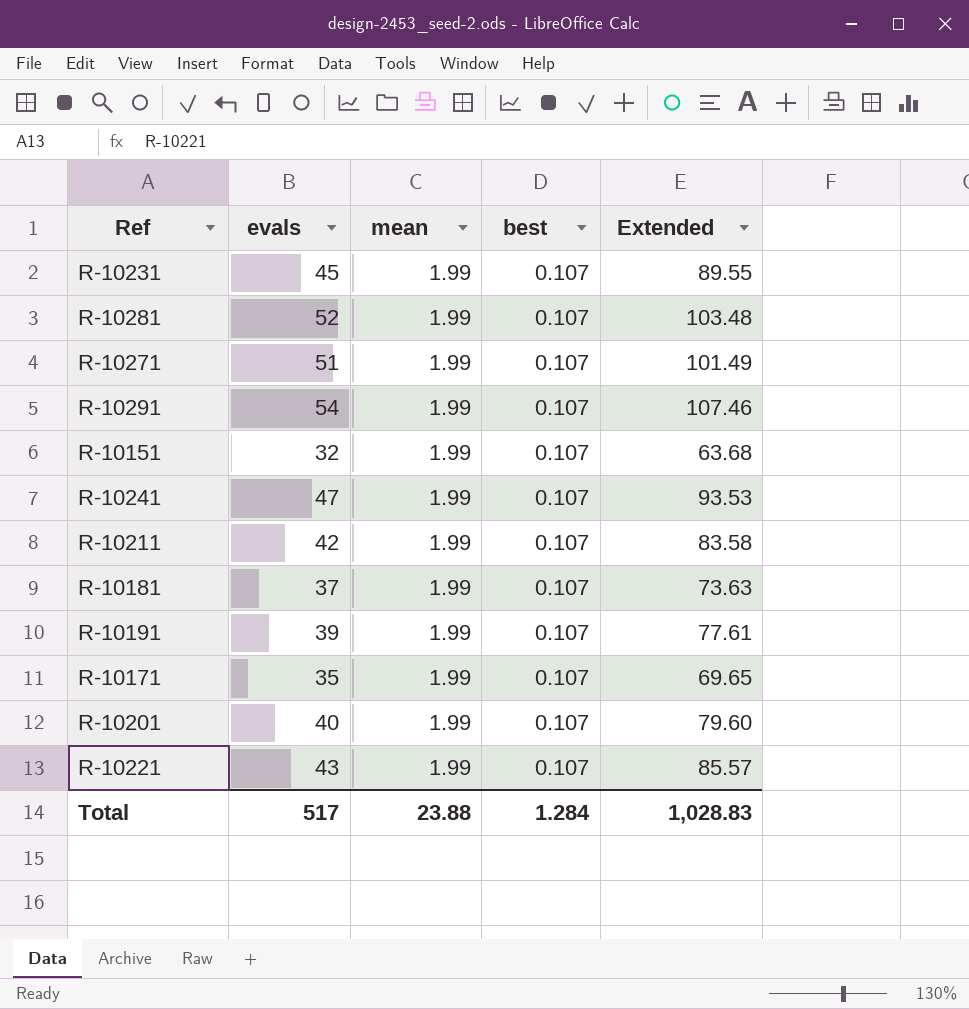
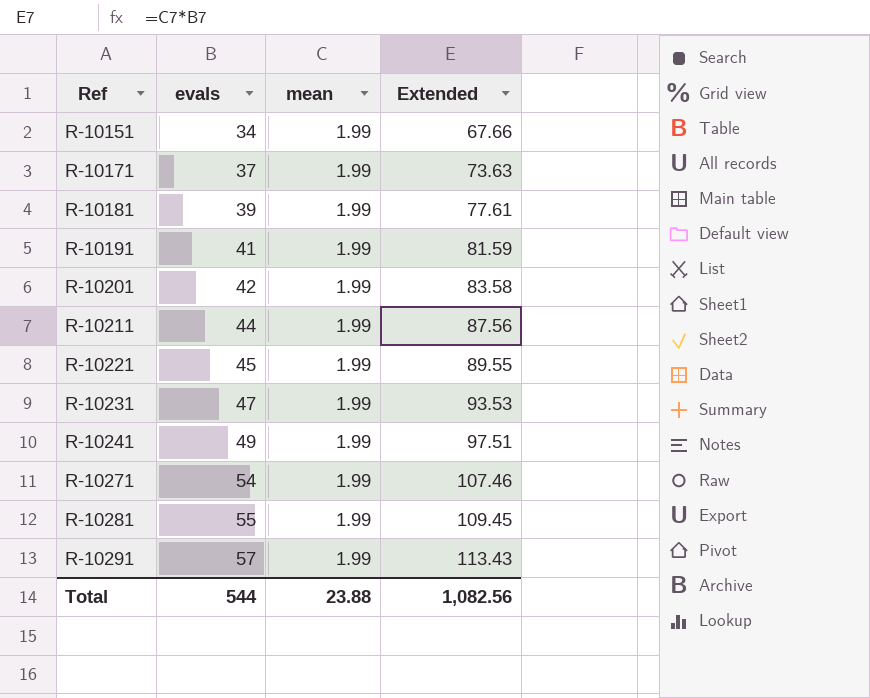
row order: none -> Ref ascending
column best | position: 4 -> none
R-10151 | evals: 32 -> 34
R-10151 | Extended: 63.68 -> 67.66
R-10171 | evals: 35 -> 37
R-10171 | Extended: 69.65 -> 73.63
R-10181 | evals: 37 -> 39
R-10181 | Extended: 73.63 -> 77.61
R-10191 | evals: 39 -> 41
R-10191 | Extended: 77.61 -> 81.59
R-10201 | evals: 40 -> 42
R-10201 | Extended: 79.60 -> 83.58
R-10211 | evals: 42 -> 44
R-10211 | Extended: 83.58 -> 87.56
R-10221 | evals: 43 -> 45
R-10221 | Extended: 85.57 -> 89.55
R-10231 | evals: 45 -> 47
R-10231 | Extended: 89.55 -> 93.53
R-10241 | evals: 47 -> 49
R-10241 | Extended: 93.53 -> 97.51
R-10271 | evals: 51 -> 54
R-10271 | Extended: 101.49 -> 107.46
R-10281 | evals: 52 -> 55
R-10281 | Extended: 103.48 -> 109.45
R-10291 | evals: 54 -> 57
R-10291 | Extended: 107.46 -> 113.43
Total | evals: 517 -> 544
Total | Extended: 1,028.83 -> 1,082.56

